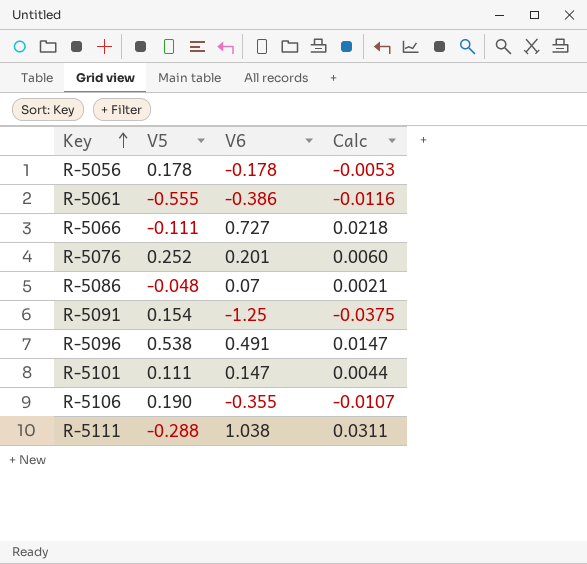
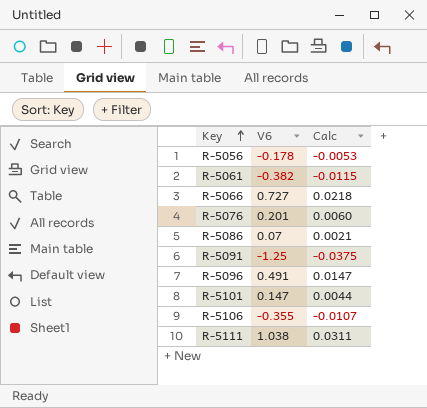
column V5 | position: 2 -> none
R-5061 | V6: -0.386 -> -0.382
R-5061 | Calc: -0.0116 -> -0.0115

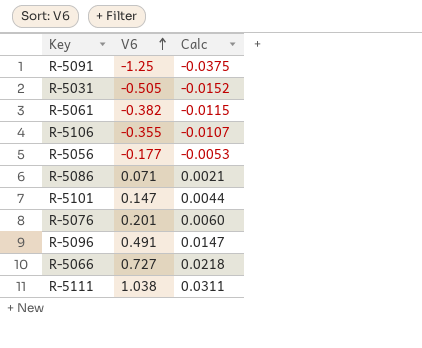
row order: Key ascending -> V6 ascending
row R-5031: none -> -0.505 | -0.0152
R-5056 | V6: -0.178 -> -0.177
R-5086 | V6: 0.07 -> 0.071

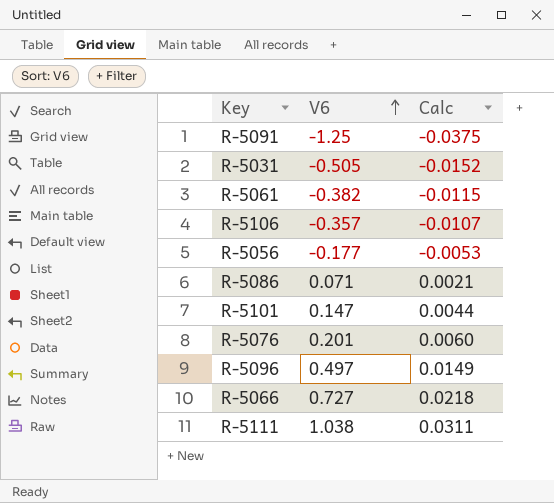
R-5106 | V6: -0.355 -> -0.357
R-5096 | V6: 0.491 -> 0.497
R-5096 | Calc: 0.0147 -> 0.0149

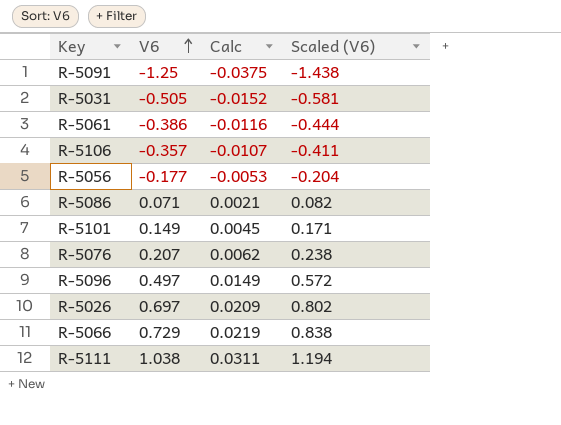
column Scaled (V6) | formula: none -> [V6] * 1.15
R-5061 | V6: -0.382 -> -0.386
R-5061 | Calc: -0.0115 -> -0.0116
R-5101 | V6: 0.147 -> 0.149
R-5101 | Calc: 0.0044 -> 0.0045
R-5076 | V6: 0.201 -> 0.207
R-5076 | Calc: 0.0060 -> 0.0062
row R-5026: none -> 0.697 | 0.0209 | 0.802
R-5066 | V6: 0.727 -> 0.729
R-5066 | Calc: 0.0218 -> 0.0219

